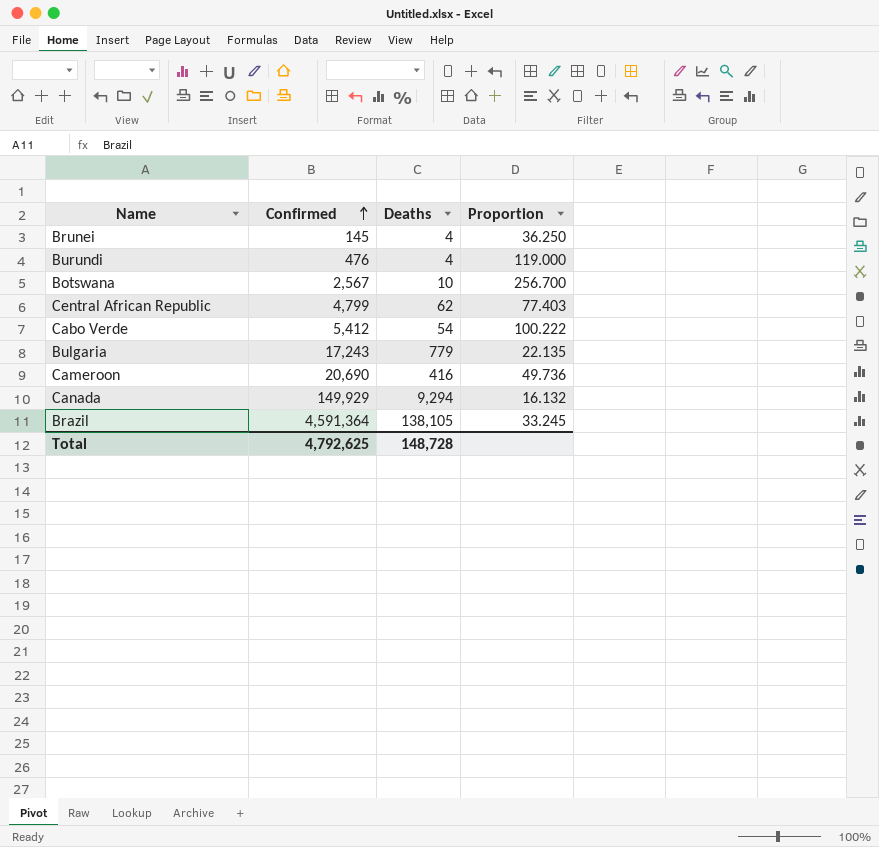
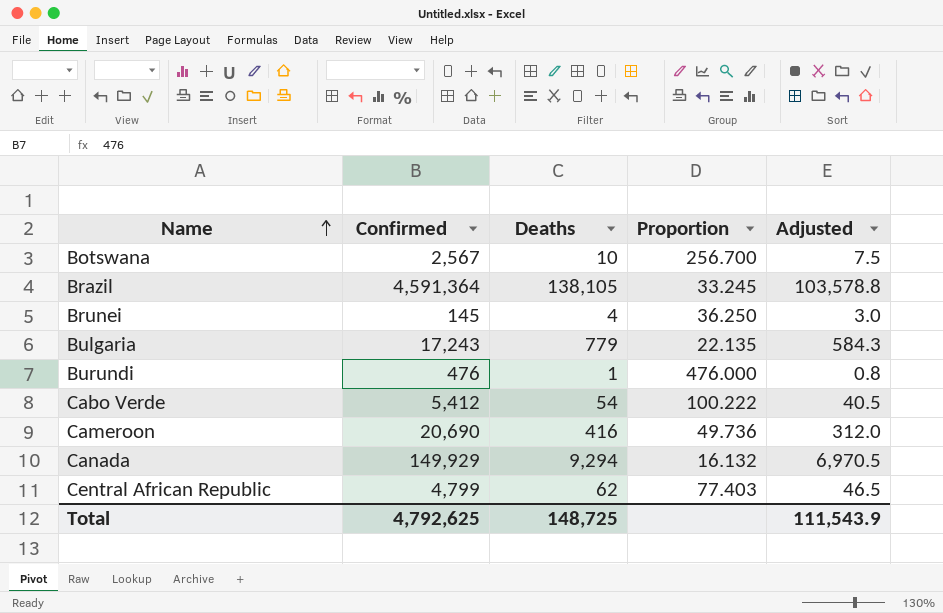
row order: Confirmed ascending -> Name ascending
column Adjusted | formula: none -> [Deaths] * 0.75
Burundi | Deaths: 4 -> 1
Burundi | Proportion: 119.000 -> 476.000
Total | Deaths: 148,728 -> 148,725

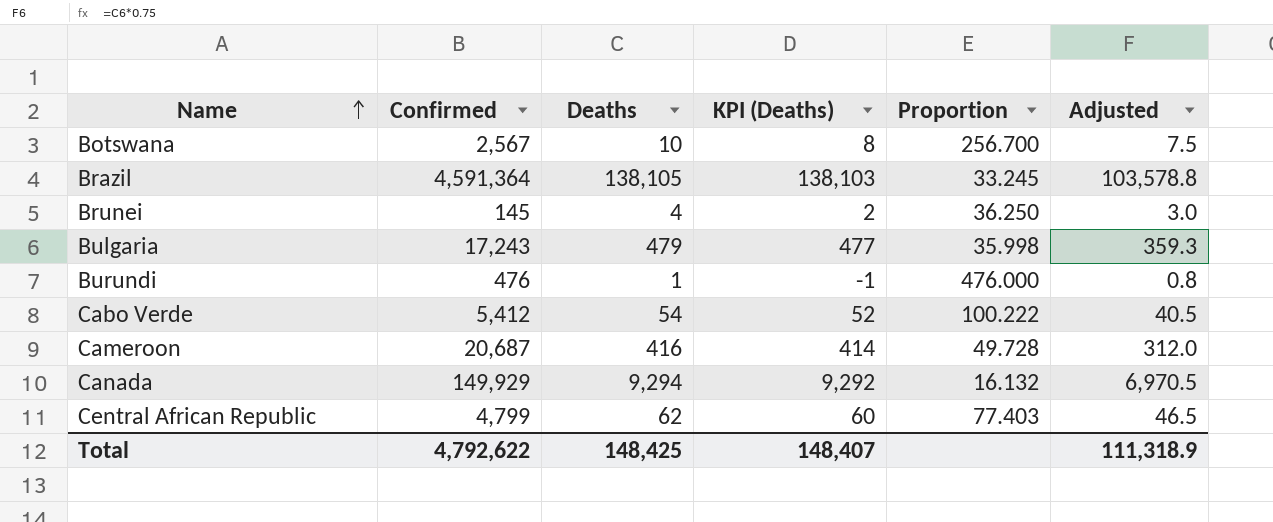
column KPI (Deaths) | formula: none -> [Deaths] - 2
Bulgaria | Deaths: 779 -> 479
Bulgaria | Proportion: 22.135 -> 35.998
Bulgaria | Adjusted: 584.3 -> 359.3
Cameroon | Confirmed: 20,690 -> 20,687
Cameroon | Proportion: 49.736 -> 49.728
Total | Confirmed: 4,792,625 -> 4,792,622
Total | Deaths: 148,725 -> 148,425
Total | Adjusted: 111,543.9 -> 111,318.9

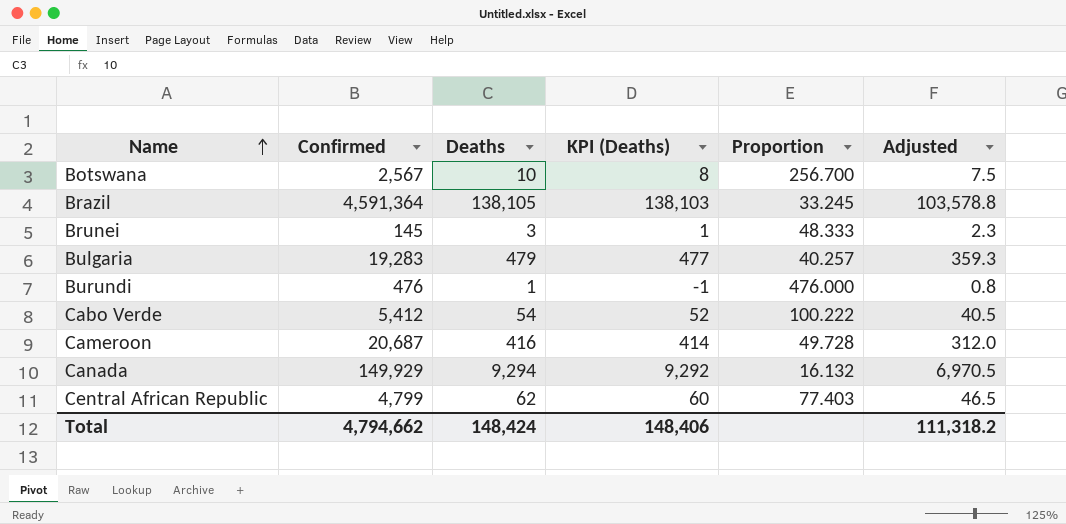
Brunei | Deaths: 4 -> 3
Brunei | KPI (Deaths): 2 -> 1
Brunei | Proportion: 36.250 -> 48.333
Brunei | Adjusted: 3.0 -> 2.3
Bulgaria | Confirmed: 17,243 -> 19,283
Bulgaria | Proportion: 35.998 -> 40.257
Total | Confirmed: 4,792,622 -> 4,794,662
Total | Deaths: 148,425 -> 148,424
Total | KPI (Deaths): 148,407 -> 148,406
Total | Adjusted: 111,318.9 -> 111,318.2

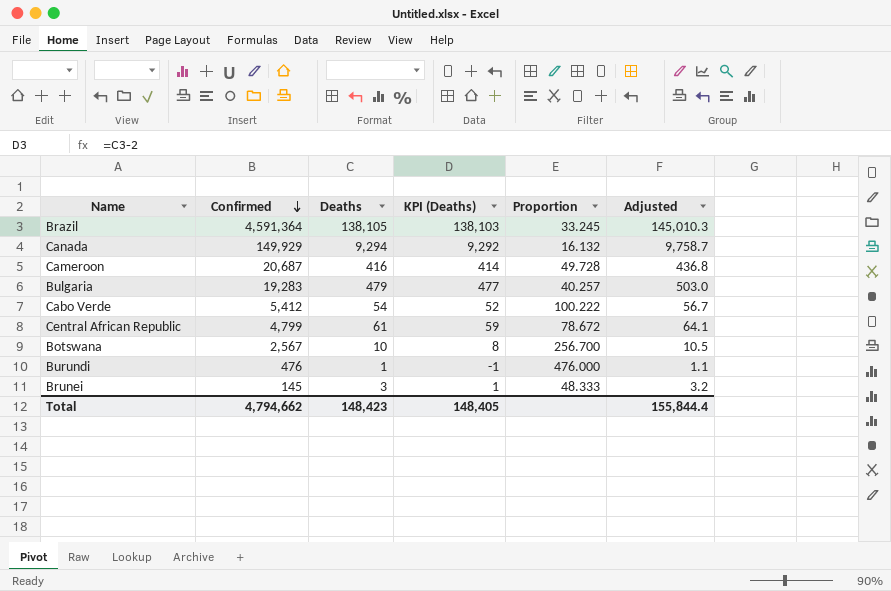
row order: Name ascending -> Confirmed descending
column Adjusted | formula: [Deaths] * 0.75 -> [Deaths] * 1.05
Central African Republic | Deaths: 62 -> 61
Central African Republic | KPI (Deaths): 60 -> 59
Central African Republic | Proportion: 77.403 -> 78.672
Total | Deaths: 148,424 -> 148,423
Total | KPI (Deaths): 148,406 -> 148,405
Total | Adjusted: 111,318.2 -> 155,844.4

